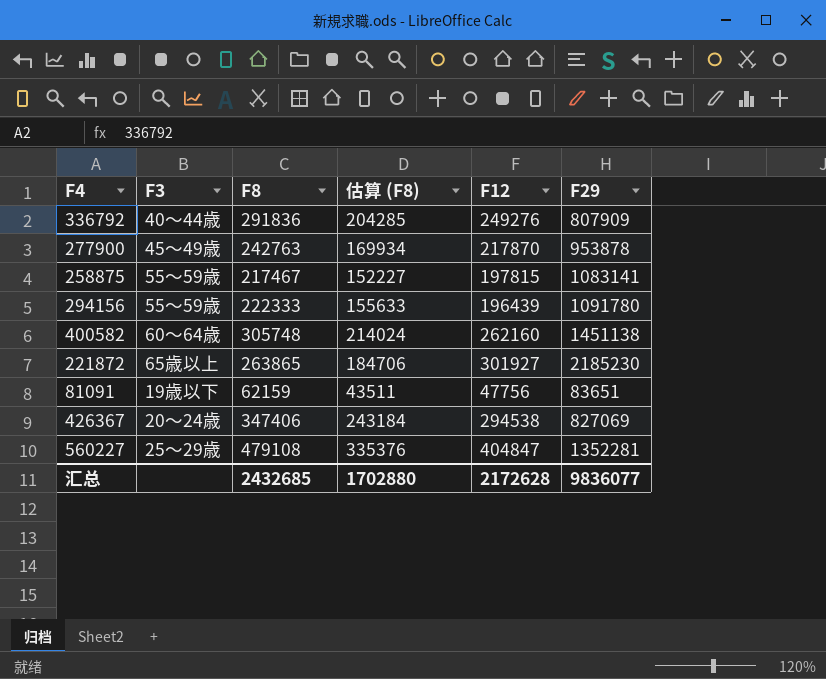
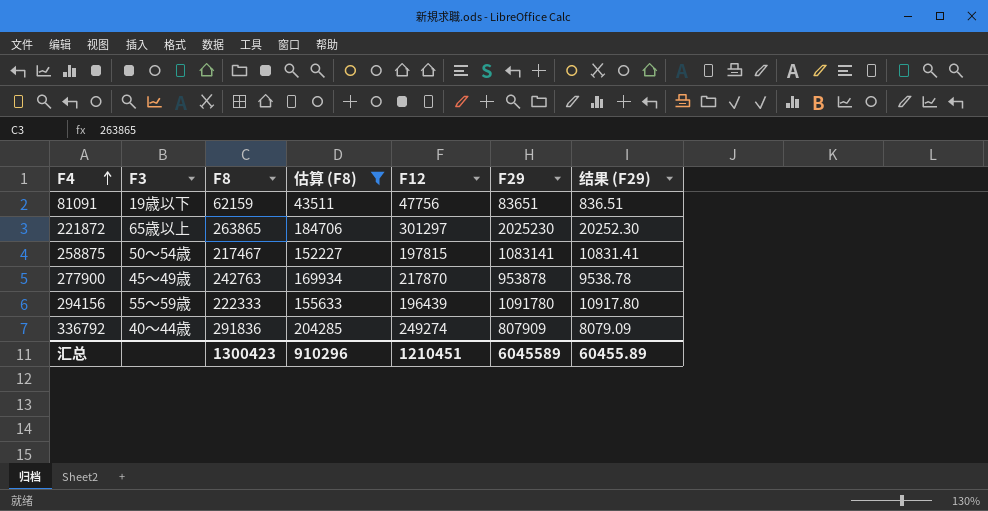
filter: none -> 估算 (F8) <= 204285
row order: none -> F4 ascending
column 结果 (F29) | formula: none -> [F29] * 0.01
221872 | F12: 301927 -> 301297
221872 | F29: 2185230 -> 2025230
258875 | F3: 55～59歳 -> 50～54歳
336792 | F12: 249276 -> 249274
汇总 | F8: 2432685 -> 1300423
汇总 | 估算 (F8): 1702880 -> 910296
汇总 | F12: 2172628 -> 1210451
汇总 | F29: 9836077 -> 6045589

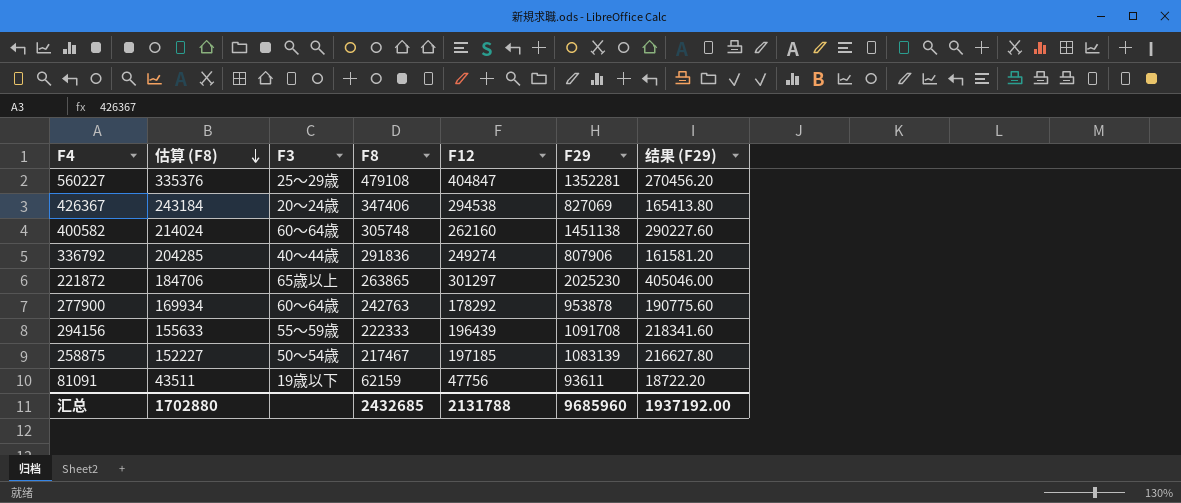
filter: 估算 (F8) <= 204285 -> none
row order: F4 ascending -> 估算 (F8) descending
column 估算 (F8) | position: 4 -> 2
column 结果 (F29) | formula: [F29] * 0.01 -> [F29] * 0.2
336792 | F29: 807909 -> 807906
277900 | F3: 45～49歳 -> 60～64歳
277900 | F12: 217870 -> 178292
294156 | F29: 1091780 -> 1091708
258875 | F12: 197815 -> 197185
258875 | F29: 1083141 -> 1083139
81091 | F29: 83651 -> 93611
汇总 | 估算 (F8): 910296 -> 1702880
汇总 | F8: 1300423 -> 2432685
汇总 | F12: 1210451 -> 2131788
汇总 | F29: 6045589 -> 9685960
汇总 | 结果 (F29): 60455.89 -> 1937192.00

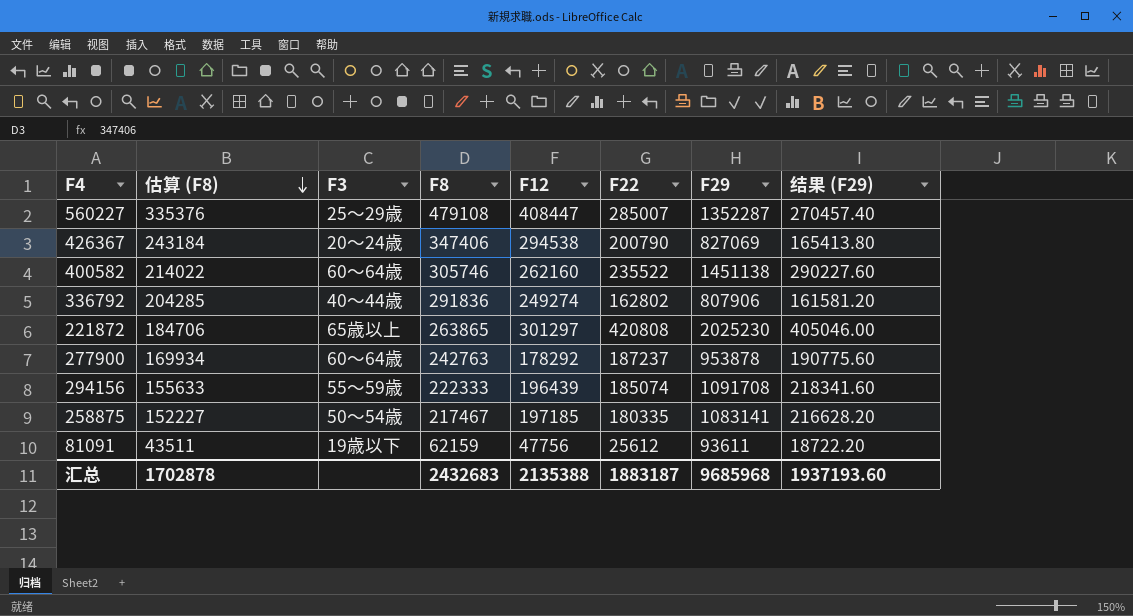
column F22 | position: none -> 6
560227 | F12: 404847 -> 408447
560227 | F29: 1352281 -> 1352287
560227 | 结果 (F29): 270456.20 -> 270457.40
400582 | 估算 (F8): 214024 -> 214022
400582 | F8: 305748 -> 305746
258875 | F29: 1083139 -> 1083141
258875 | 结果 (F29): 216627.80 -> 216628.20
汇总 | 估算 (F8): 1702880 -> 1702878
汇总 | F8: 2432685 -> 2432683
汇总 | F12: 2131788 -> 2135388
汇总 | F29: 9685960 -> 9685968
汇总 | 结果 (F29): 1937192.00 -> 1937193.60

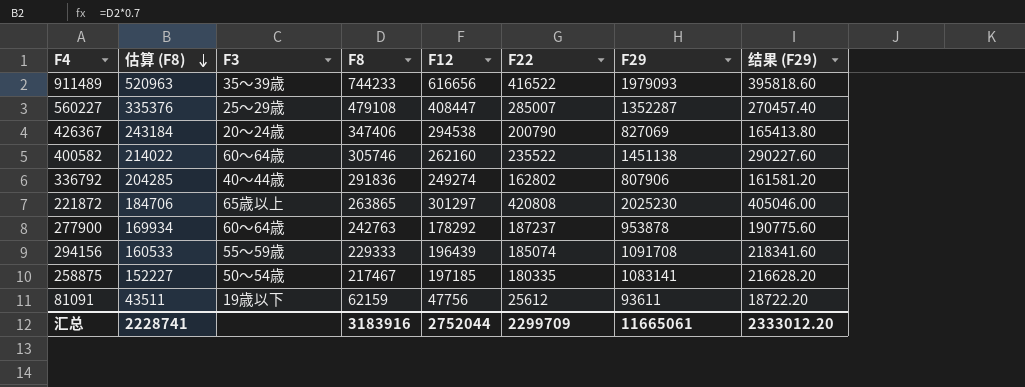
row 911489: none -> 520963 | 35～39歳 | 744233 | 616656 | 416522 | 1979093 | 395818.60
294156 | 估算 (F8): 155633 -> 160533
294156 | F8: 222333 -> 229333
汇总 | 估算 (F8): 1702878 -> 2228741
汇总 | F8: 2432683 -> 3183916
汇总 | F12: 2135388 -> 2752044
汇总 | F22: 1883187 -> 2299709
汇总 | F29: 9685968 -> 11665061
汇总 | 结果 (F29): 1937193.60 -> 2333012.20

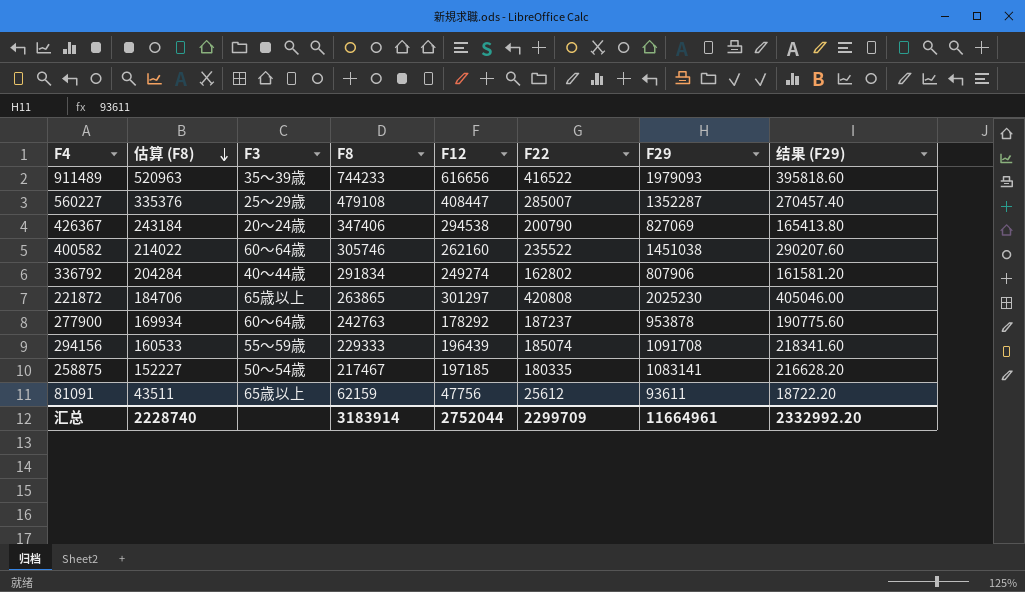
400582 | F29: 1451138 -> 1451038
400582 | 结果 (F29): 290227.60 -> 290207.60
336792 | 估算 (F8): 204285 -> 204284
336792 | F8: 291836 -> 291834
81091 | F3: 19歳以下 -> 65歳以上
汇总 | 估算 (F8): 2228741 -> 2228740
汇总 | F8: 3183916 -> 3183914
汇总 | F29: 11665061 -> 11664961
汇总 | 结果 (F29): 2333012.20 -> 2332992.20

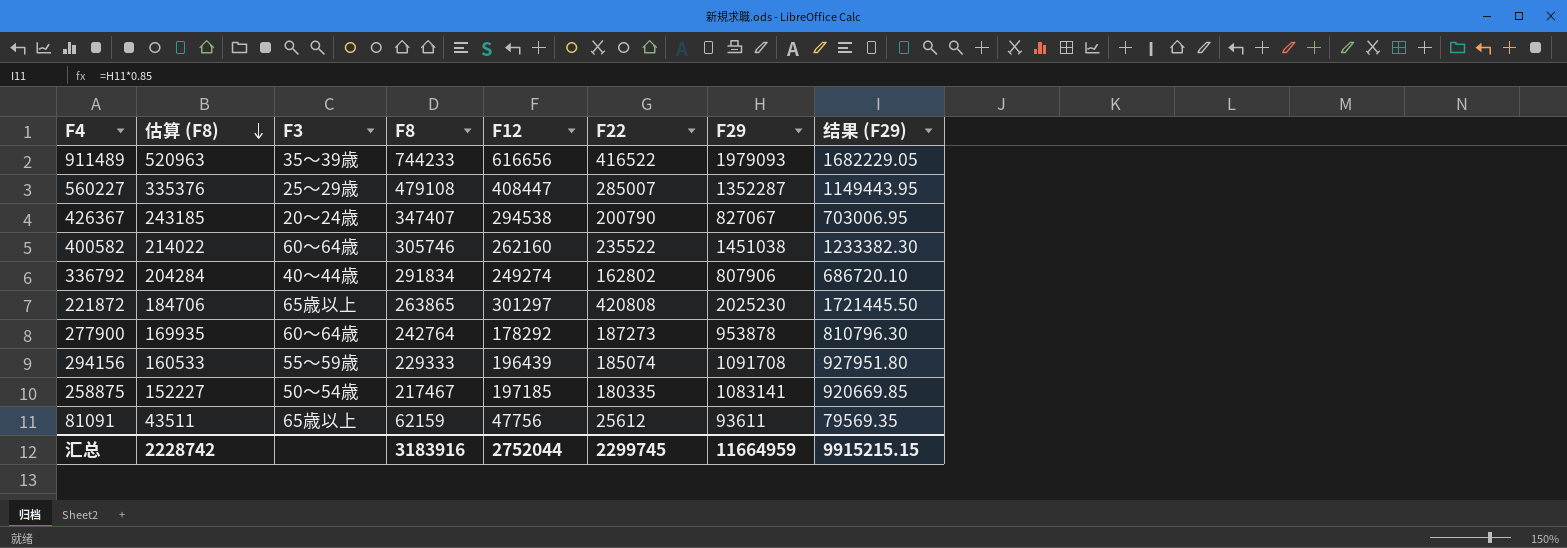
column 结果 (F29) | formula: [F29] * 0.2 -> [F29] * 0.85
426367 | 估算 (F8): 243184 -> 243185
426367 | F8: 347406 -> 347407
426367 | F29: 827069 -> 827067
277900 | 估算 (F8): 169934 -> 169935
277900 | F8: 242763 -> 242764
277900 | F22: 187237 -> 187273
汇总 | 估算 (F8): 2228740 -> 2228742
汇总 | F8: 3183914 -> 3183916
汇总 | F22: 2299709 -> 2299745
汇总 | F29: 11664961 -> 11664959
汇总 | 结果 (F29): 2332992.20 -> 9915215.15

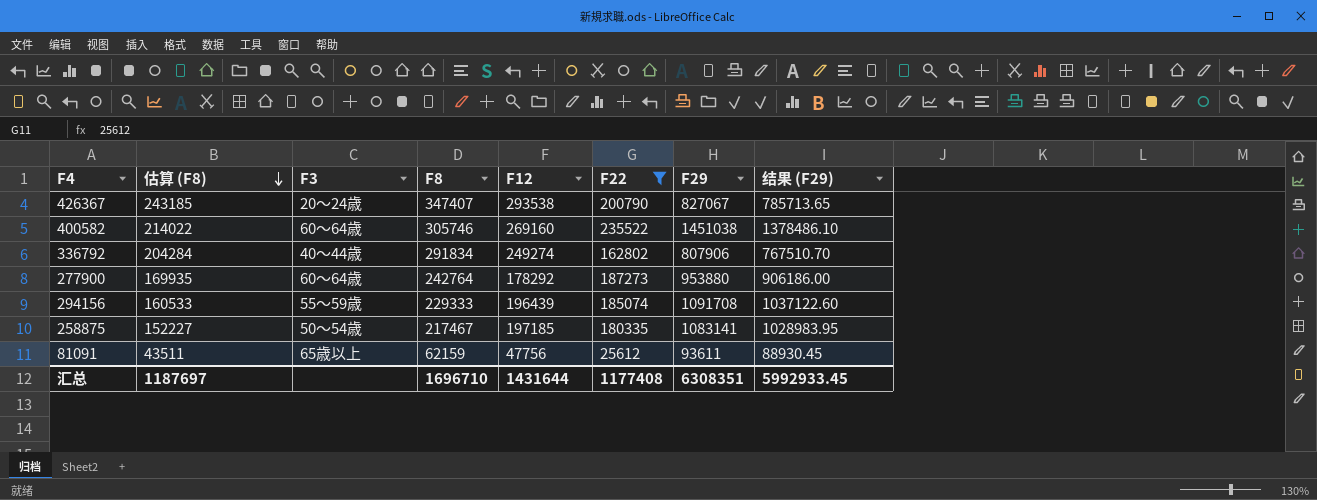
filter: none -> F22 <= 235522
column 结果 (F29) | formula: [F29] * 0.85 -> [F29] * 0.95
426367 | F12: 294538 -> 293538
400582 | F12: 262160 -> 269160
277900 | F29: 953878 -> 953880
汇总 | 估算 (F8): 2228742 -> 1187697
汇总 | F8: 3183916 -> 1696710
汇总 | F12: 2752044 -> 1431644
汇总 | F22: 2299745 -> 1177408
汇总 | F29: 11664959 -> 6308351
汇总 | 结果 (F29): 9915215.15 -> 5992933.45

